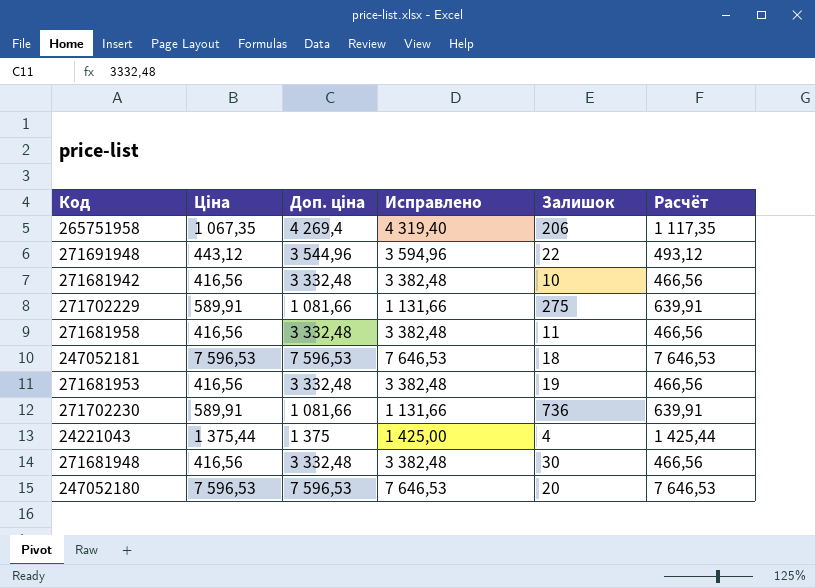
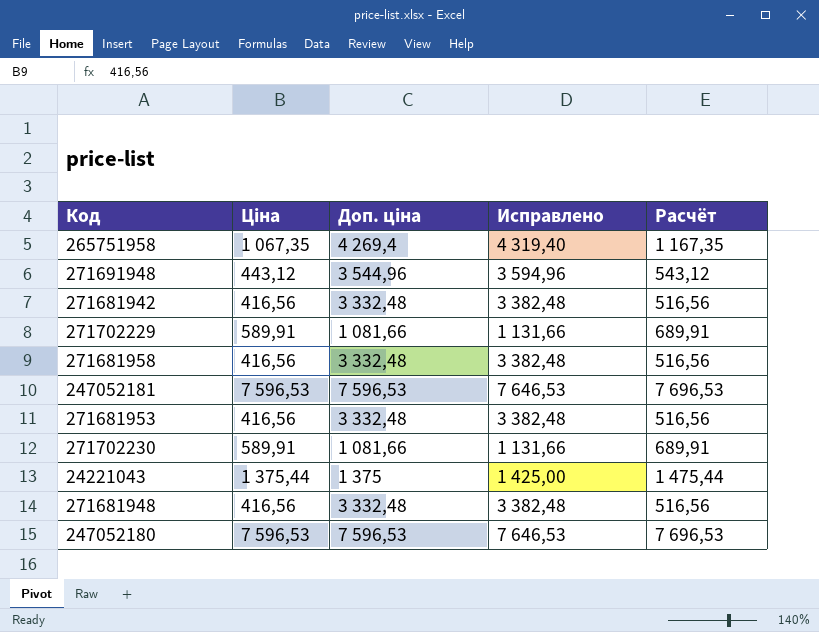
column Залишок | position: 5 -> none
column Расчёт | formula: [Ціна] + 50 -> [Ціна] + 100

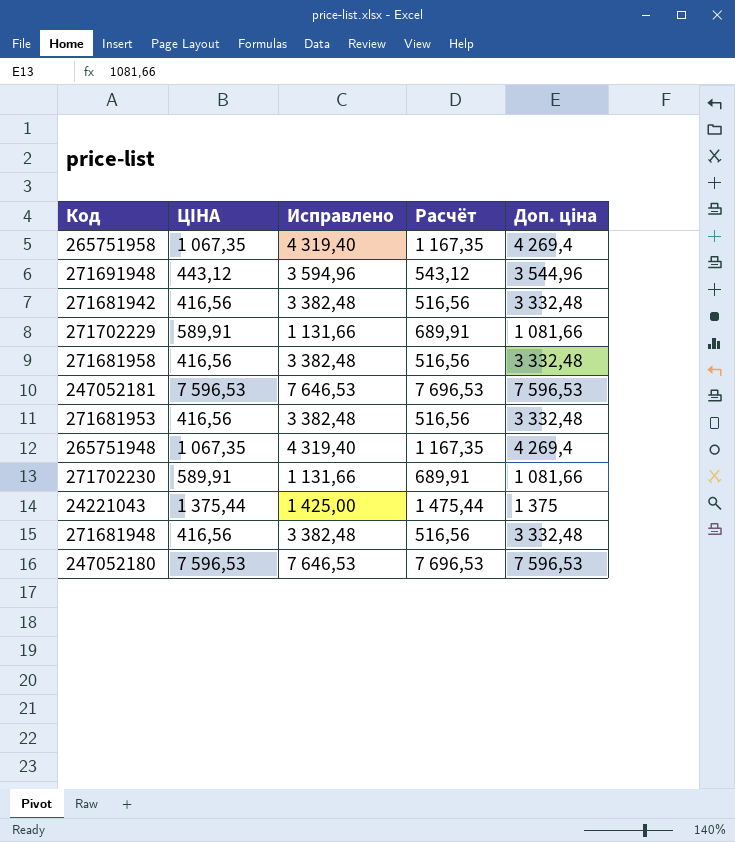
column name: Ціна -> ЦІНА
column Доп. ціна | position: 3 -> 5
row 265751948: none -> 1 067,35 | 4 319,40 | 1 167,35 | 4 269,4

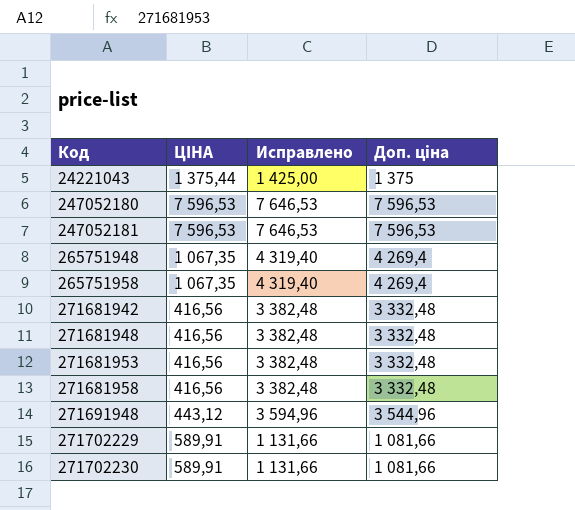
row order: none -> Код ascending
column Расчёт | formula: [ЦІНА] + 100 -> none

